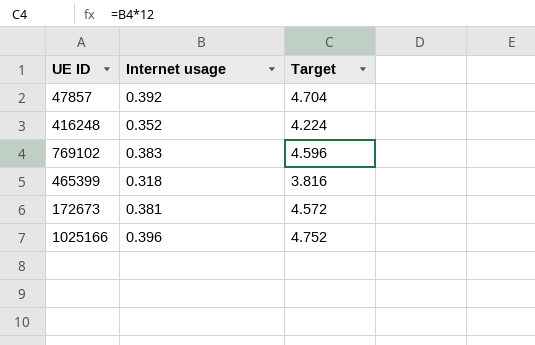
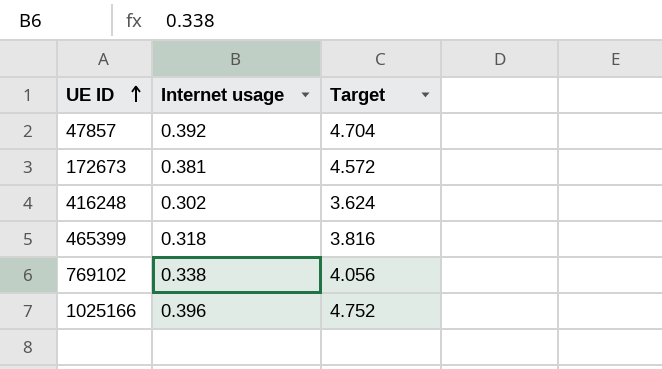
row order: none -> UE ID ascending
416248 | Internet usage: 0.352 -> 0.302
416248 | Target: 4.224 -> 3.624
769102 | Internet usage: 0.383 -> 0.338
769102 | Target: 4.596 -> 4.056

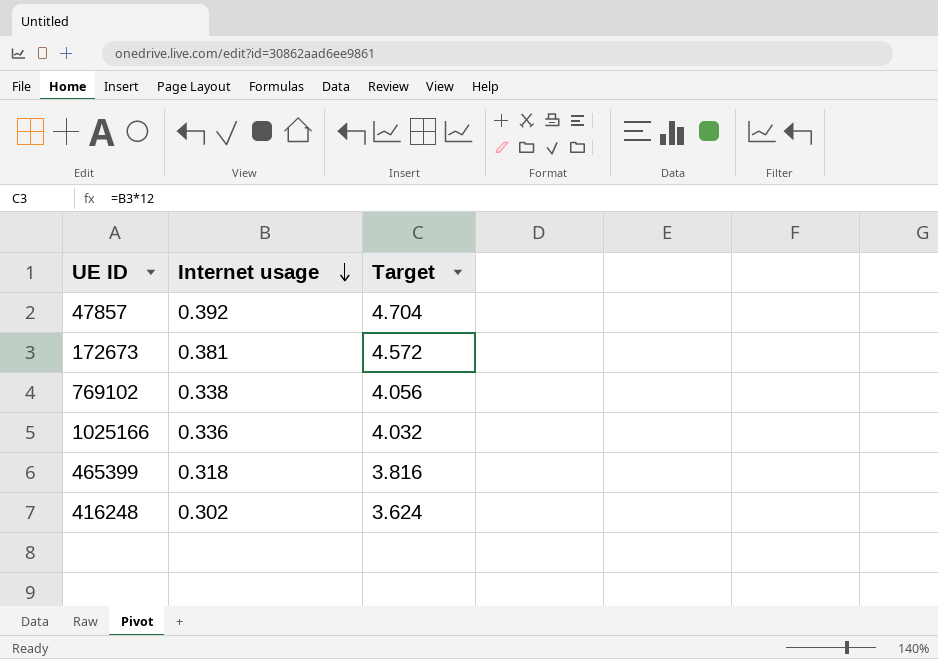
row order: UE ID ascending -> Internet usage descending
1025166 | Internet usage: 0.396 -> 0.336
1025166 | Target: 4.752 -> 4.032

